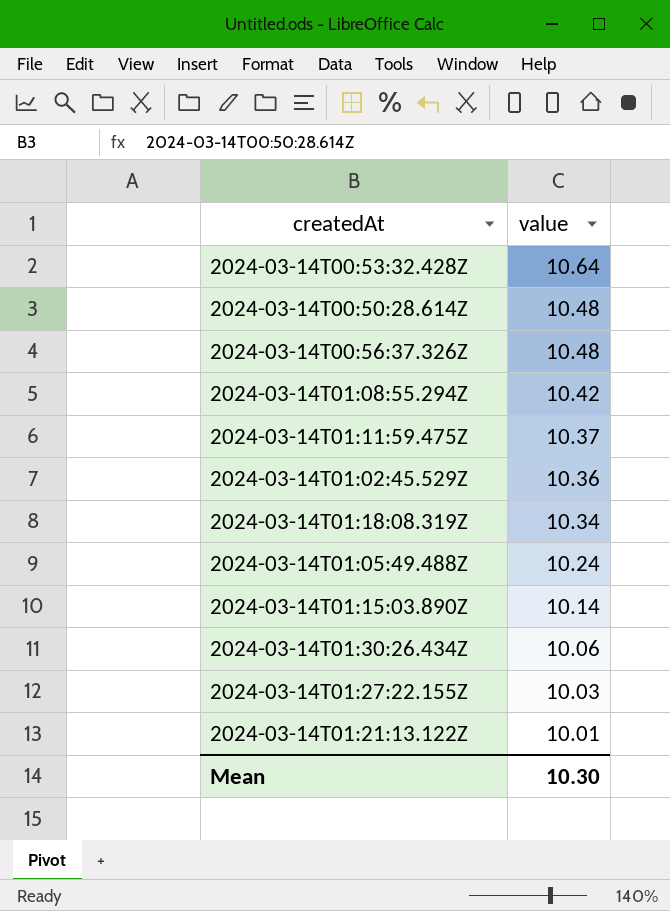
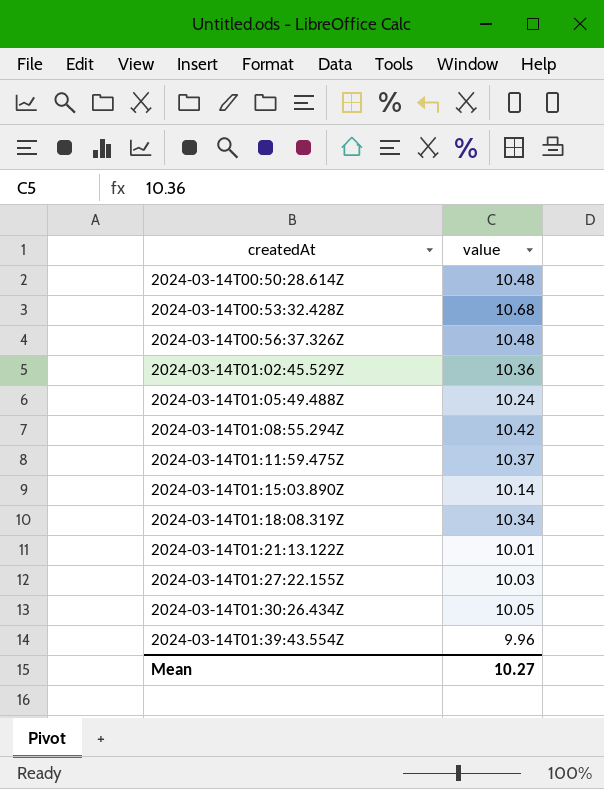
row order: value descending -> createdAt ascending
2024-03-14T00:53:32.428Z | value: 10.64 -> 10.68
2024-03-14T01:30:26.434Z | value: 10.06 -> 10.05
row 2024-03-14T01:39:43.554Z: none -> 9.96
Mean | value: 10.30 -> 10.27

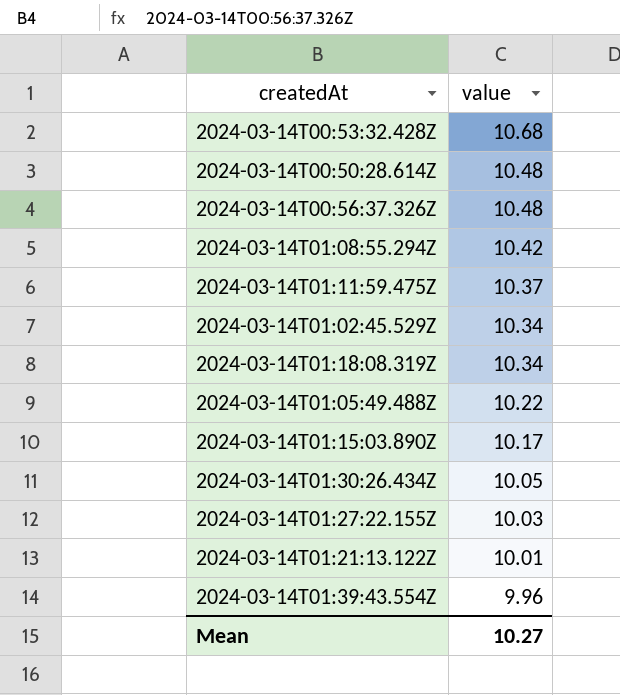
row order: createdAt ascending -> value descending
2024-03-14T01:02:45.529Z | value: 10.36 -> 10.34
2024-03-14T01:05:49.488Z | value: 10.24 -> 10.22
2024-03-14T01:15:03.890Z | value: 10.14 -> 10.17

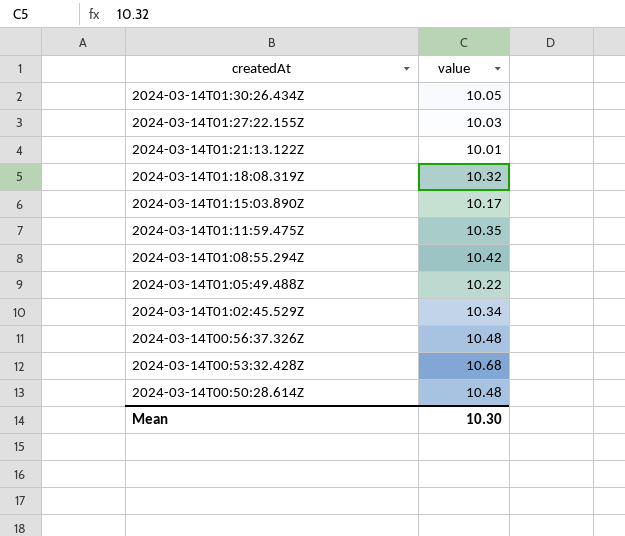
row order: value descending -> createdAt descending
row 2024-03-14T01:39:43.554Z: 9.96 -> none
2024-03-14T01:18:08.319Z | value: 10.34 -> 10.32
2024-03-14T01:11:59.475Z | value: 10.37 -> 10.35
Mean | value: 10.27 -> 10.30

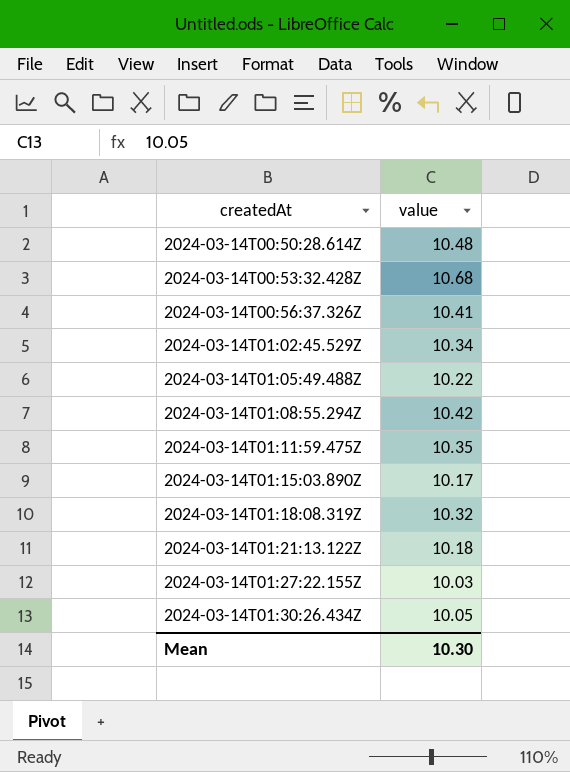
row order: createdAt descending -> createdAt ascending
2024-03-14T00:56:37.326Z | value: 10.48 -> 10.41
2024-03-14T01:21:13.122Z | value: 10.01 -> 10.18

